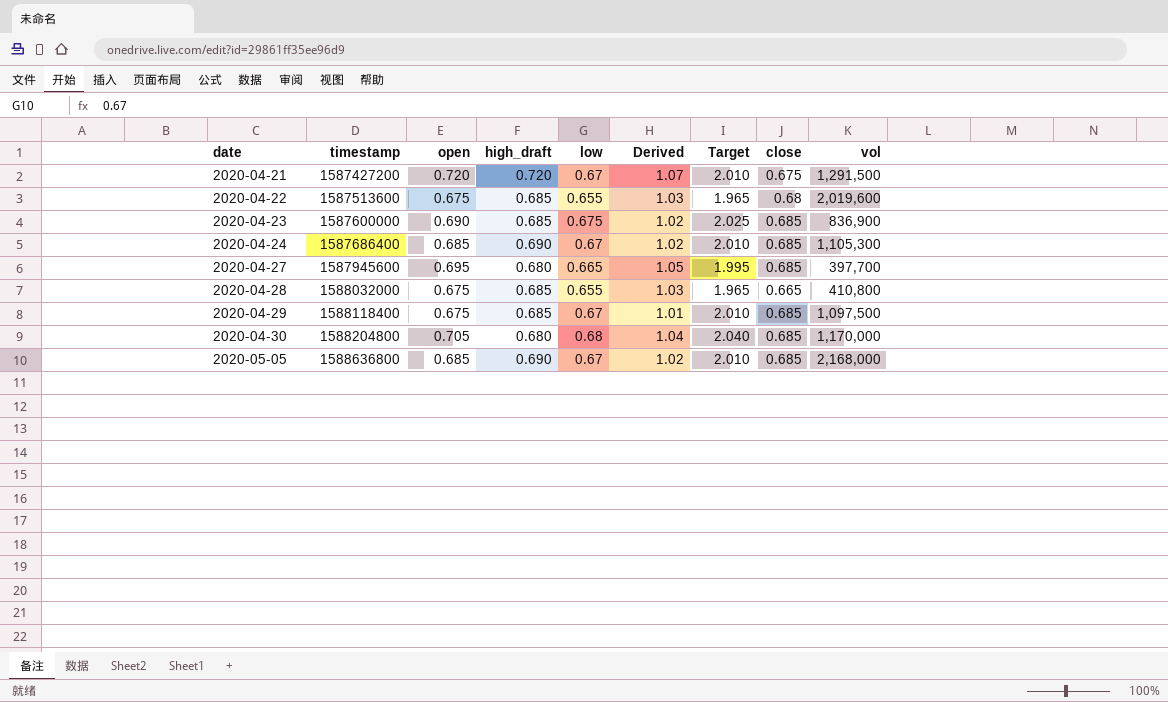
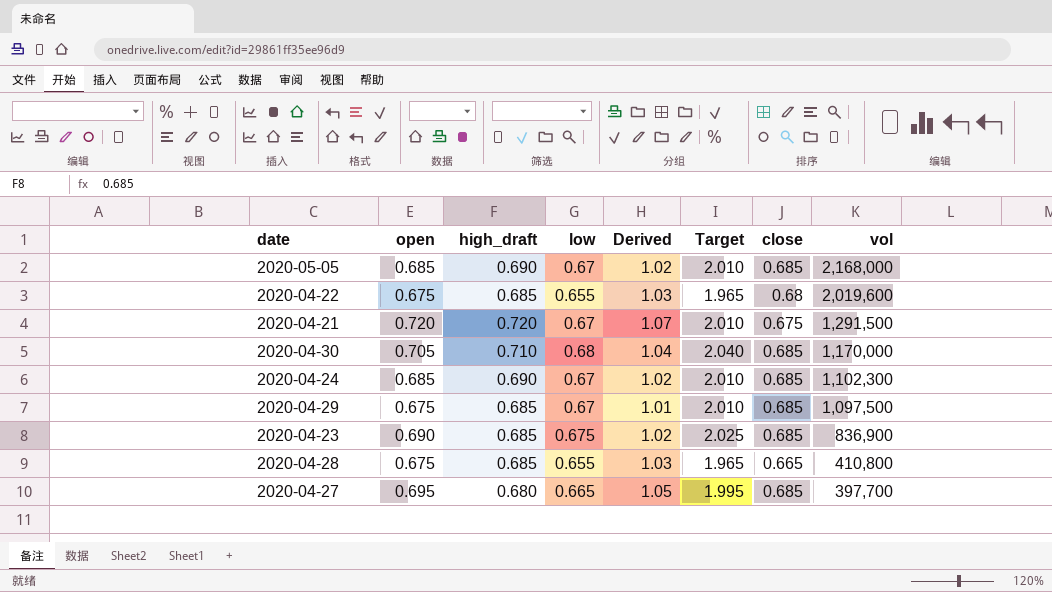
row order: date ascending -> vol descending
column timestamp | position: 2 -> none
2020-04-30 | high_draft: 0.680 -> 0.710
2020-04-24 | vol: 1,105,300 -> 1,102,300

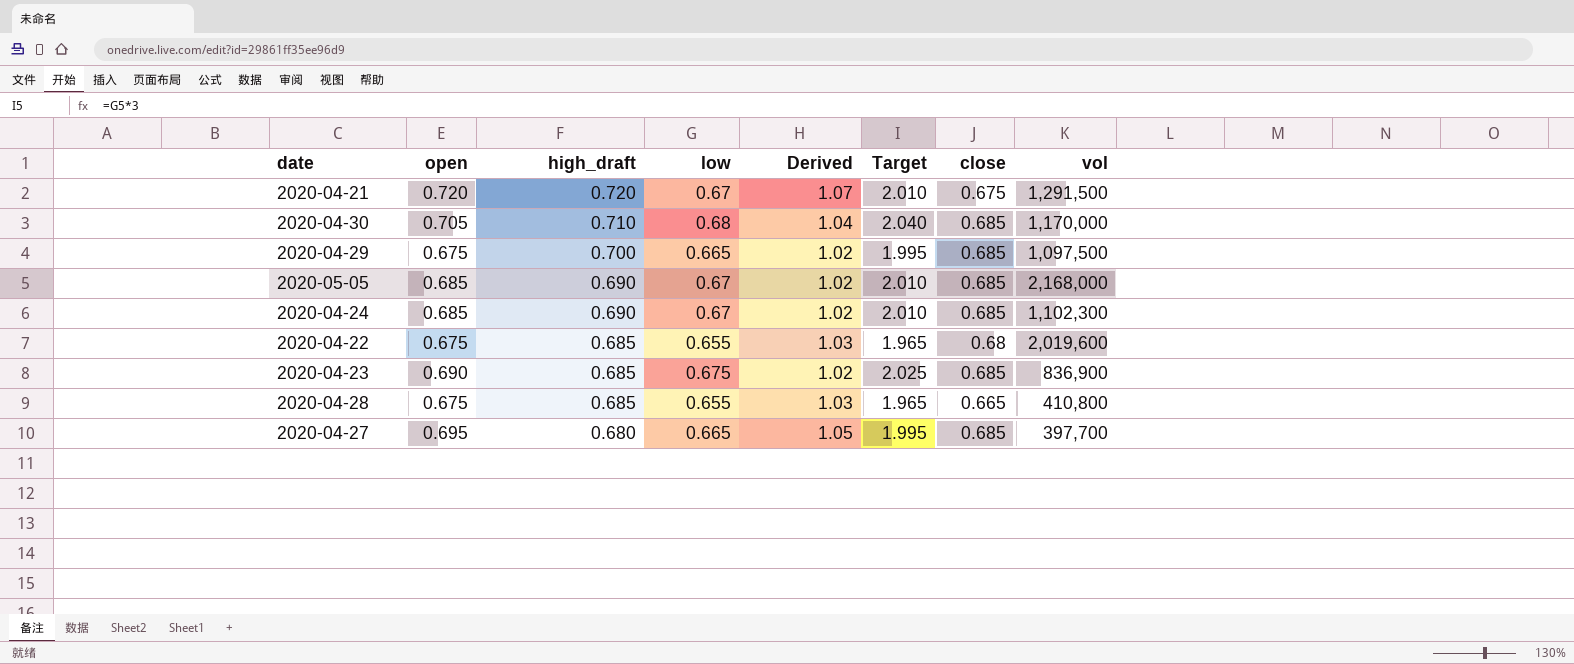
row order: vol descending -> high_draft descending
2020-04-29 | high_draft: 0.685 -> 0.700
2020-04-29 | low: 0.67 -> 0.665
2020-04-29 | Derived: 1.01 -> 1.02
2020-04-29 | Target: 2.010 -> 1.995

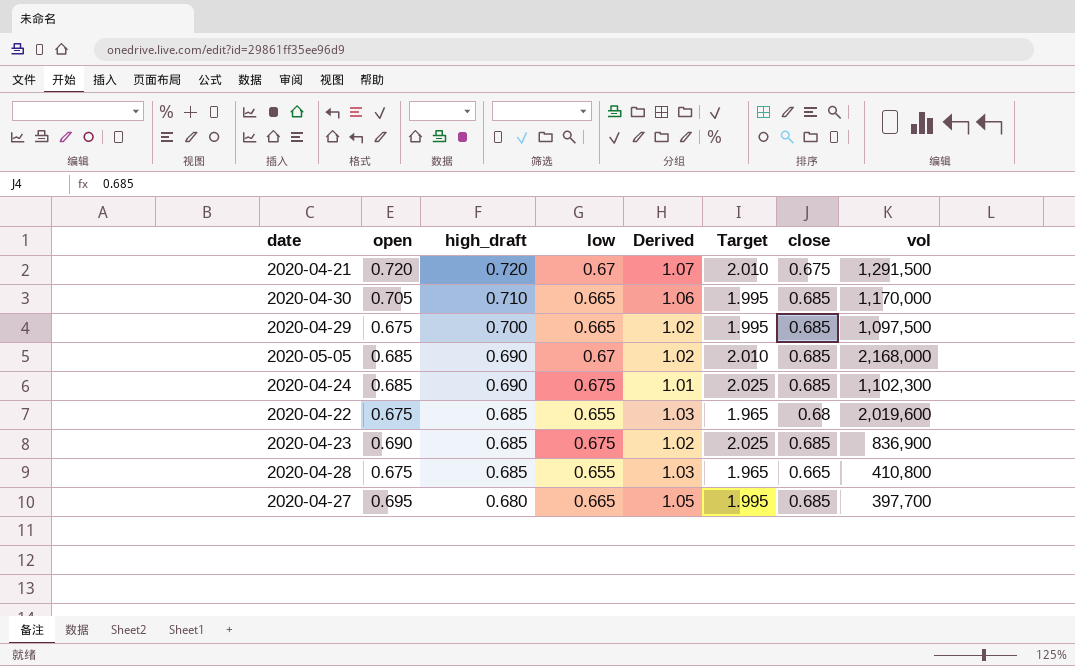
2020-04-30 | low: 0.68 -> 0.665
2020-04-30 | Derived: 1.04 -> 1.06
2020-04-30 | Target: 2.040 -> 1.995
2020-04-24 | low: 0.67 -> 0.675
2020-04-24 | Derived: 1.02 -> 1.01
2020-04-24 | Target: 2.010 -> 2.025

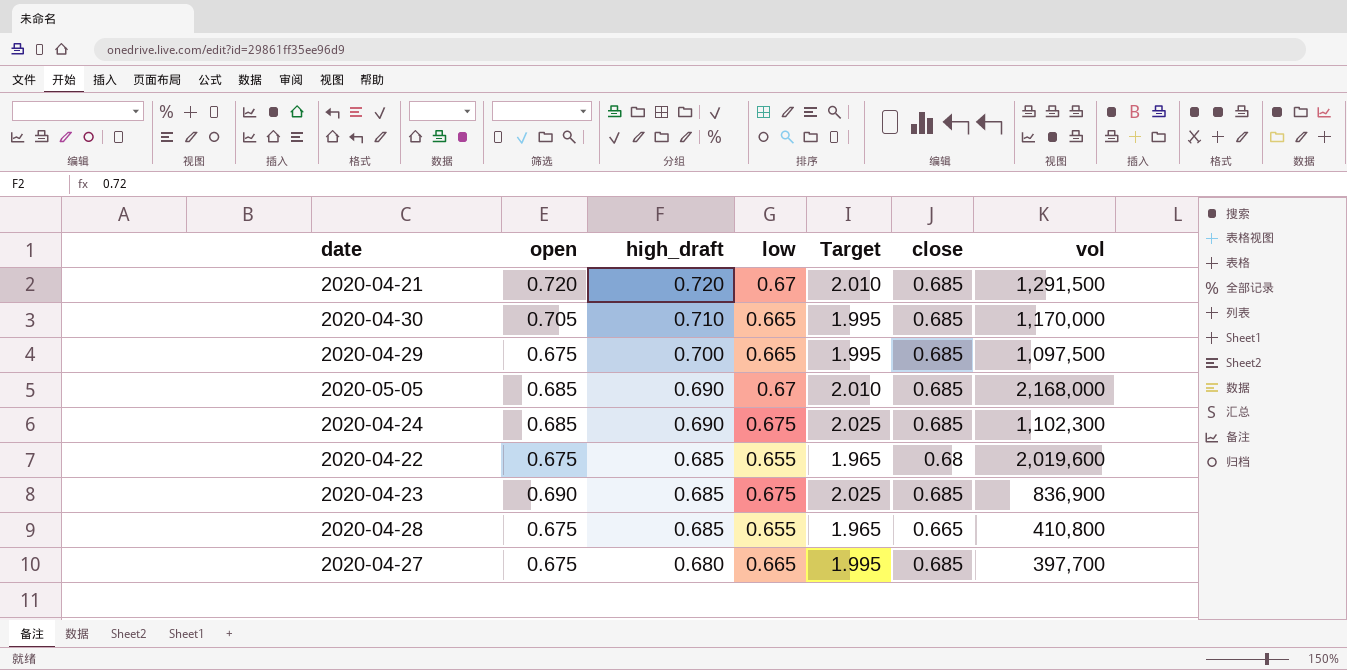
column Derived | formula: [open] / [low] -> none
2020-04-21 | close: 0.675 -> 0.685
2020-04-27 | open: 0.695 -> 0.675

